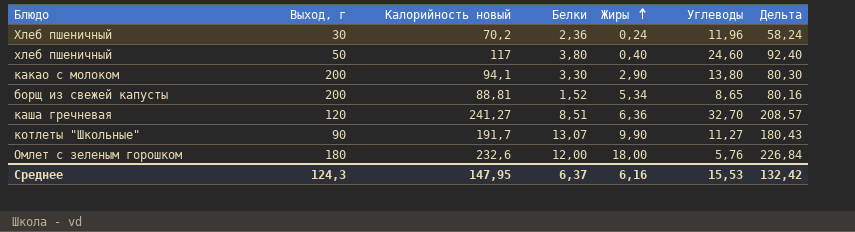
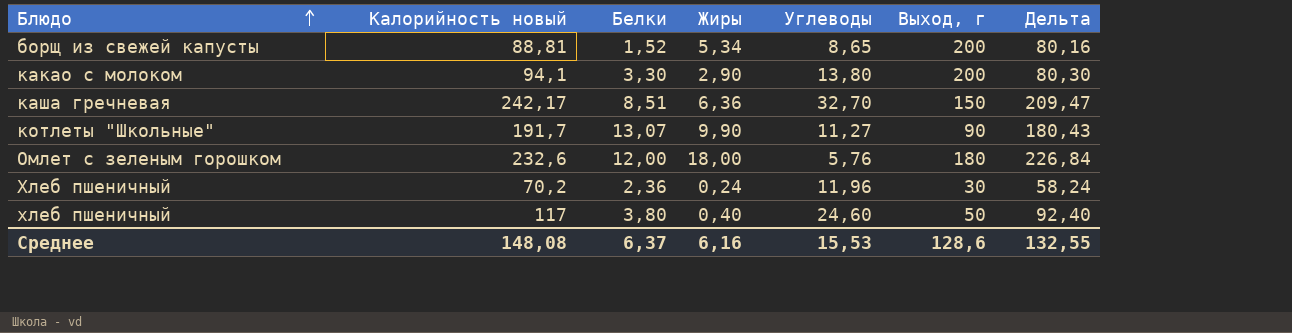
row order: Жиры ascending -> Блюдо ascending
column Выход, г | position: 2 -> 6
каша гречневая | Калорийность новый: 241,27 -> 242,17
каша гречневая | Выход, г: 120 -> 150
каша гречневая | Дельта: 208,57 -> 209,47
Среднее | Калорийность новый: 147,95 -> 148,08
Среднее | Выход, г: 124,3 -> 128,6
Среднее | Дельта: 132,42 -> 132,55

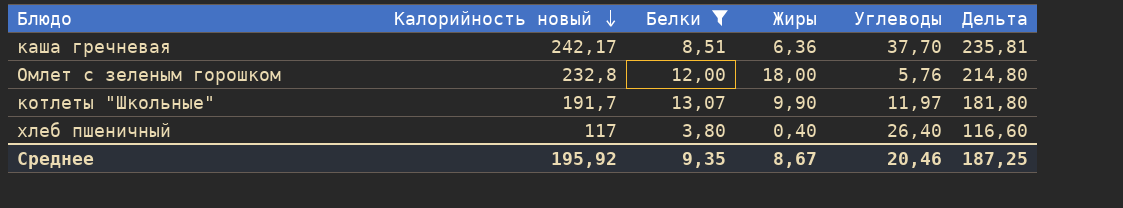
filter: none -> Белки >= 3,80
row order: Блюдо ascending -> Калорийность новый descending
column Выход, г | position: 6 -> none
column Дельта | formula: [Калорийность новый] - [Углеводы] -> [Калорийность новый] - [Жиры]
каша гречневая | Углеводы: 32,70 -> 37,70
Омлет с зеленым горошком | Калорийность новый: 232,6 -> 232,8
котлеты "Школьные" | Углеводы: 11,27 -> 11,97
хлеб пшеничный | Углеводы: 24,60 -> 26,40
Среднее | Калорийность новый: 148,08 -> 195,92
Среднее | Белки: 6,37 -> 9,35
Среднее | Жиры: 6,16 -> 8,67
Среднее | Углеводы: 15,53 -> 20,46
Среднее | Дельта: 132,55 -> 187,25

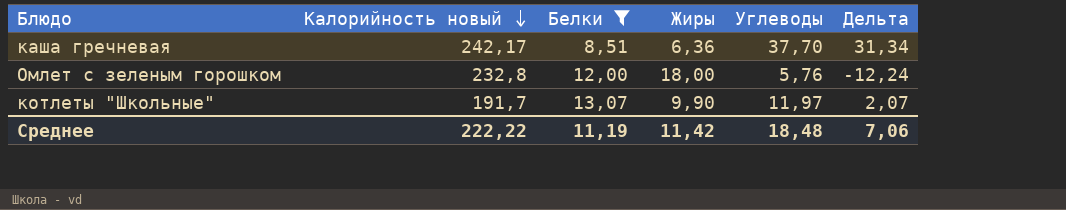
column Дельта | formula: [Калорийность новый] - [Жиры] -> [Углеводы] - [Жиры]
row хлеб пшеничный: 117 | 3,80 | 0,40 | 26,40 | 116,60 -> none
Среднее | Калорийность новый: 195,92 -> 222,22
Среднее | Белки: 9,35 -> 11,19
Среднее | Жиры: 8,67 -> 11,42
Среднее | Углеводы: 20,46 -> 18,48
Среднее | Дельта: 187,25 -> 7,06

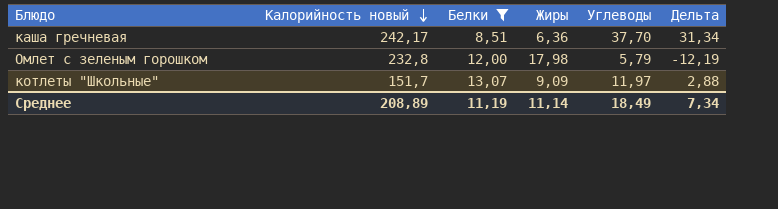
Омлет с зеленым горошком | Жиры: 18,00 -> 17,98
Омлет с зеленым горошком | Углеводы: 5,76 -> 5,79
Омлет с зеленым горошком | Дельта: -12,24 -> -12,19
котлеты "Школьные" | Калорийность новый: 191,7 -> 151,7
котлеты "Школьные" | Жиры: 9,90 -> 9,09
котлеты "Школьные" | Дельта: 2,07 -> 2,88
Среднее | Калорийность новый: 222,22 -> 208,89
Среднее | Жиры: 11,42 -> 11,14
Среднее | Углеводы: 18,48 -> 18,49
Среднее | Дельта: 7,06 -> 7,34

